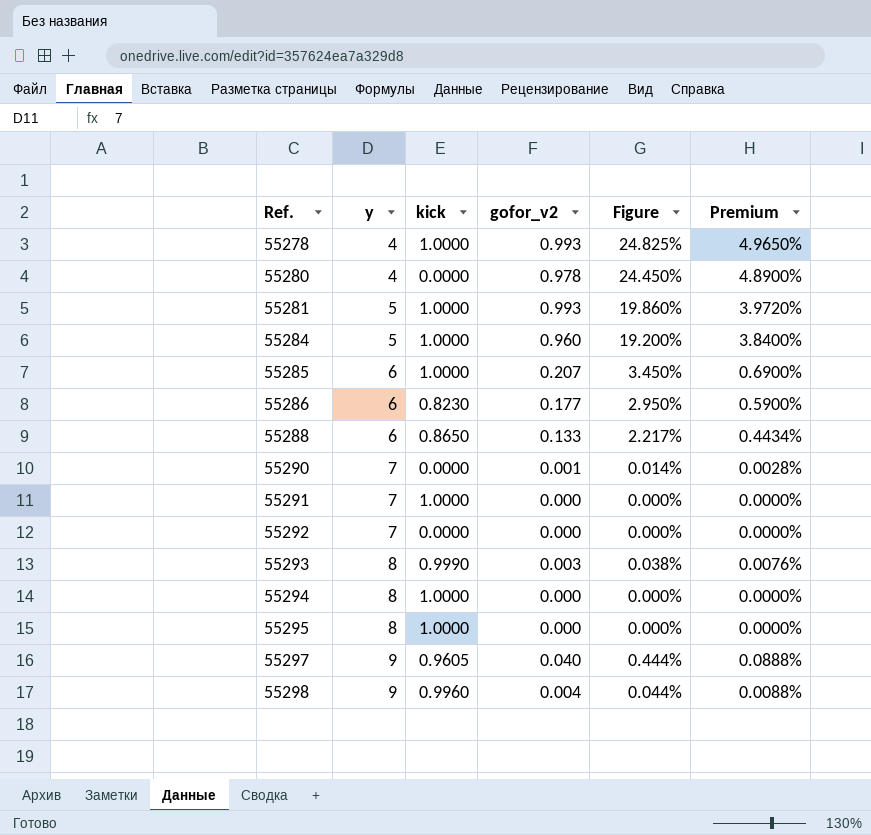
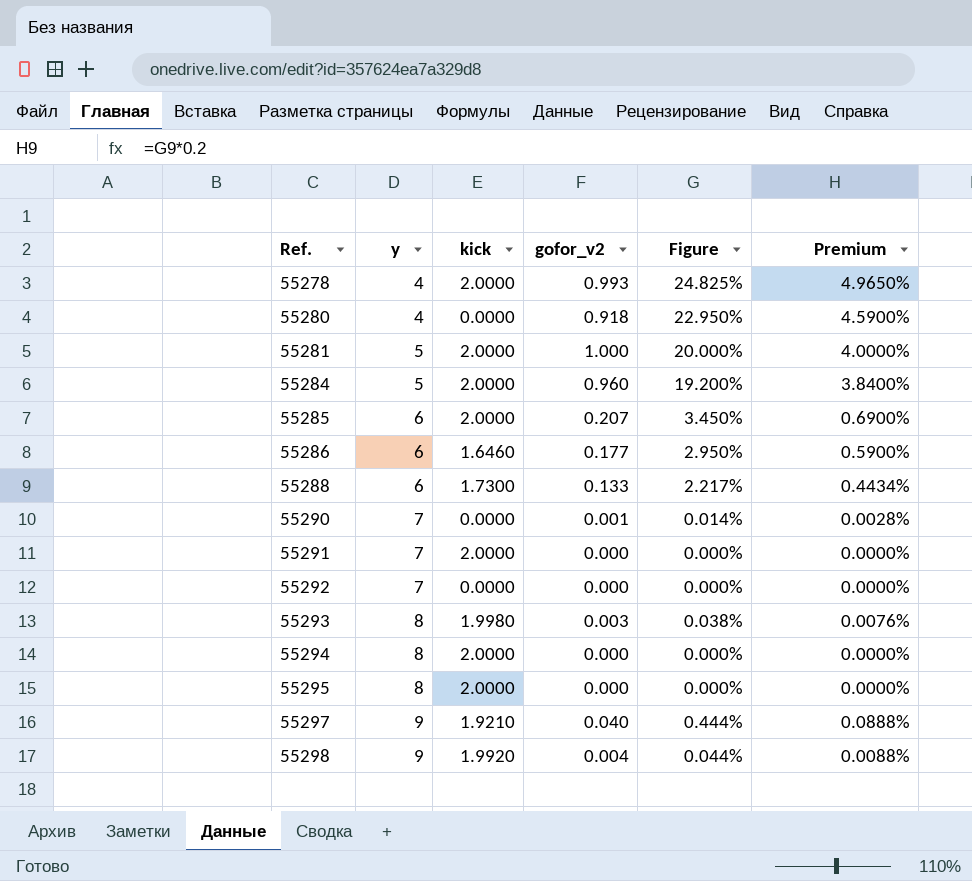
55278 | kick: 1.0000 -> 2.0000
55280 | gofor_v2: 0.978 -> 0.918
55280 | Figure: 24.450% -> 22.950%
55280 | Premium: 4.8900% -> 4.5900%
55281 | kick: 1.0000 -> 2.0000
55281 | gofor_v2: 0.993 -> 1.000
55281 | Figure: 19.860% -> 20.000%
55281 | Premium: 3.9720% -> 4.0000%
55284 | kick: 1.0000 -> 2.0000
55285 | kick: 1.0000 -> 2.0000
55286 | kick: 0.8230 -> 1.6460
55288 | kick: 0.8650 -> 1.7300
55291 | kick: 1.0000 -> 2.0000
55293 | kick: 0.9990 -> 1.9980
55294 | kick: 1.0000 -> 2.0000
55295 | kick: 1.0000 -> 2.0000
55297 | kick: 0.9605 -> 1.9210
55298 | kick: 0.9960 -> 1.9920

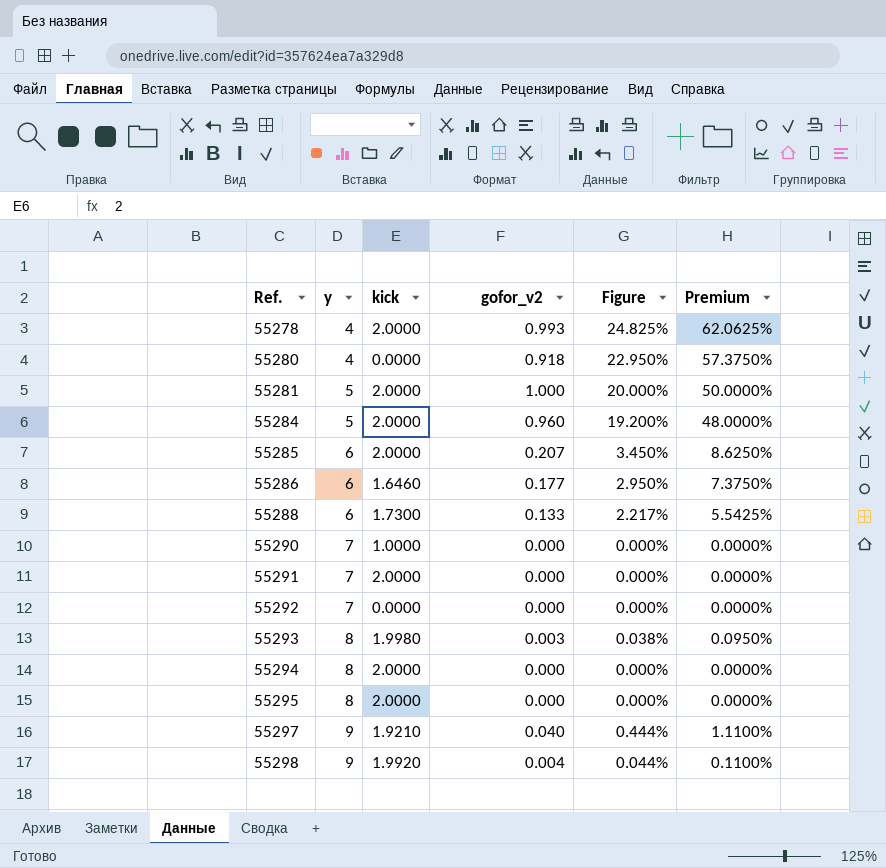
column Premium | formula: [Figure] * 0.2 -> [Figure] * 2.5
55290 | kick: 0.0000 -> 1.0000
55290 | gofor_v2: 0.001 -> 0.000
55290 | Figure: 0.014% -> 0.000%

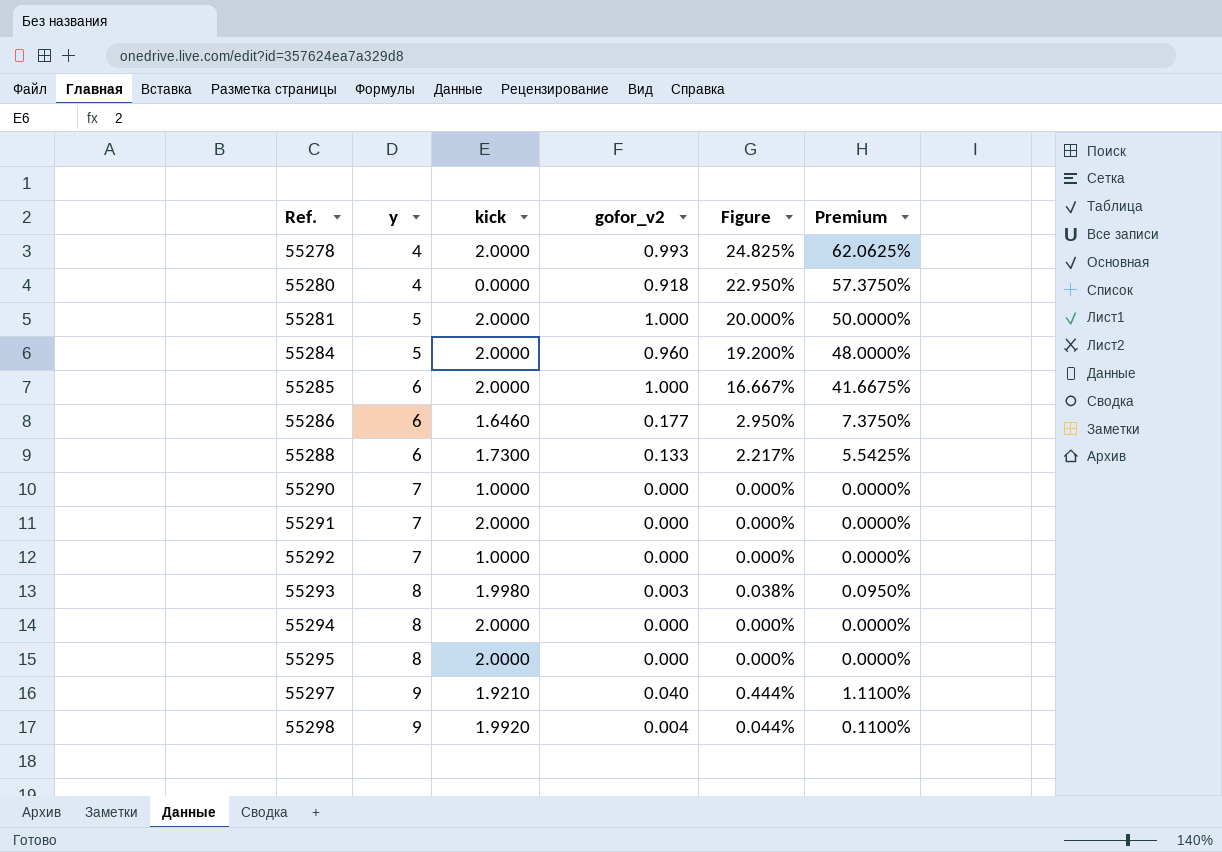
55285 | gofor_v2: 0.207 -> 1.000
55285 | Figure: 3.450% -> 16.667%
55285 | Premium: 8.6250% -> 41.6675%
55292 | kick: 0.0000 -> 1.0000

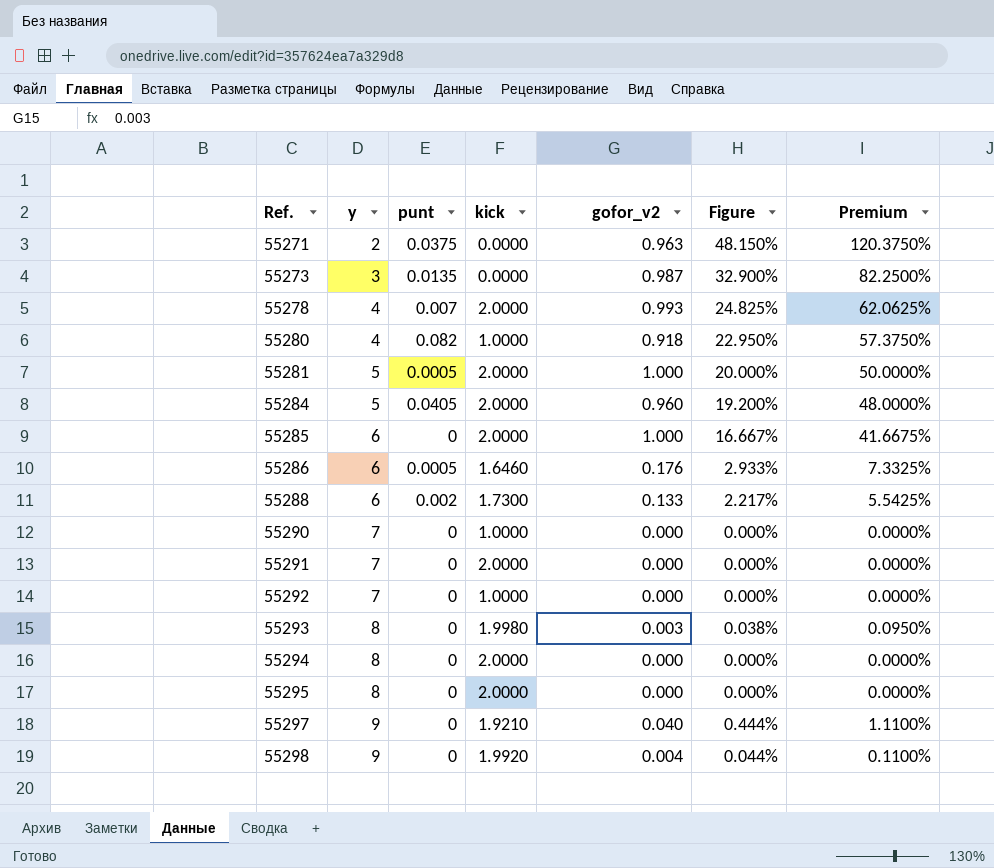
column punt | position: none -> 3
row 55271: none -> 2 | 0.0375 | 0.0000 | 0.963 | 48.150% | 120.3750%
row 55273: none -> 3 | 0.0135 | 0.0000 | 0.987 | 32.900% | 82.2500%
55280 | kick: 0.0000 -> 1.0000
55286 | gofor_v2: 0.177 -> 0.176
55286 | Figure: 2.950% -> 2.933%
55286 | Premium: 7.3750% -> 7.3325%

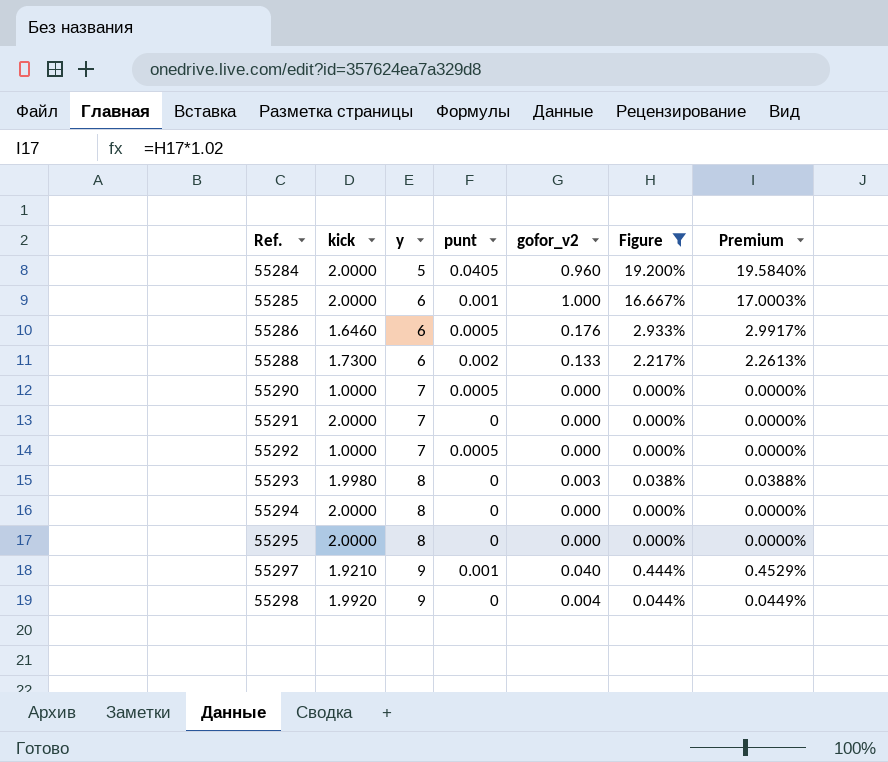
filter: none -> Figure <= 19.200%
column kick | position: 4 -> 2
column Premium | formula: [Figure] * 2.5 -> [Figure] * 1.02
55285 | punt: 0 -> 0.001
55290 | punt: 0 -> 0.0005
55292 | punt: 0 -> 0.0005
55297 | punt: 0 -> 0.001

